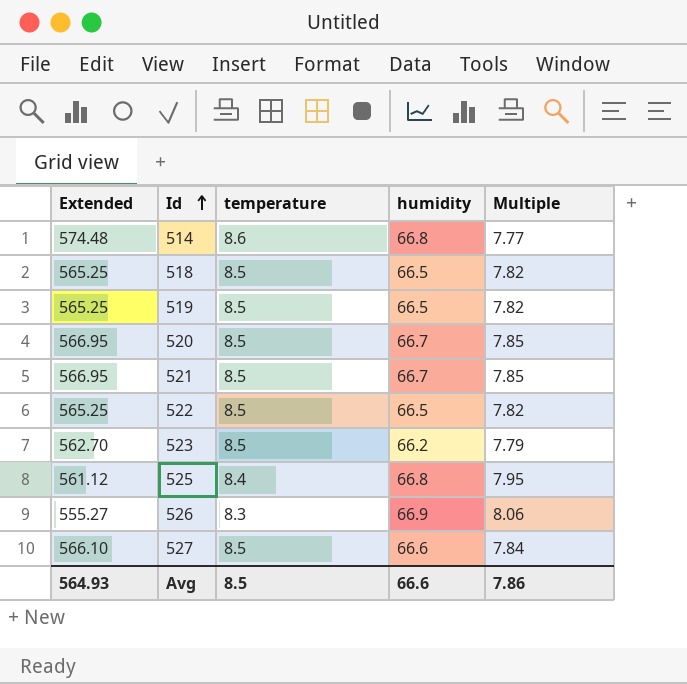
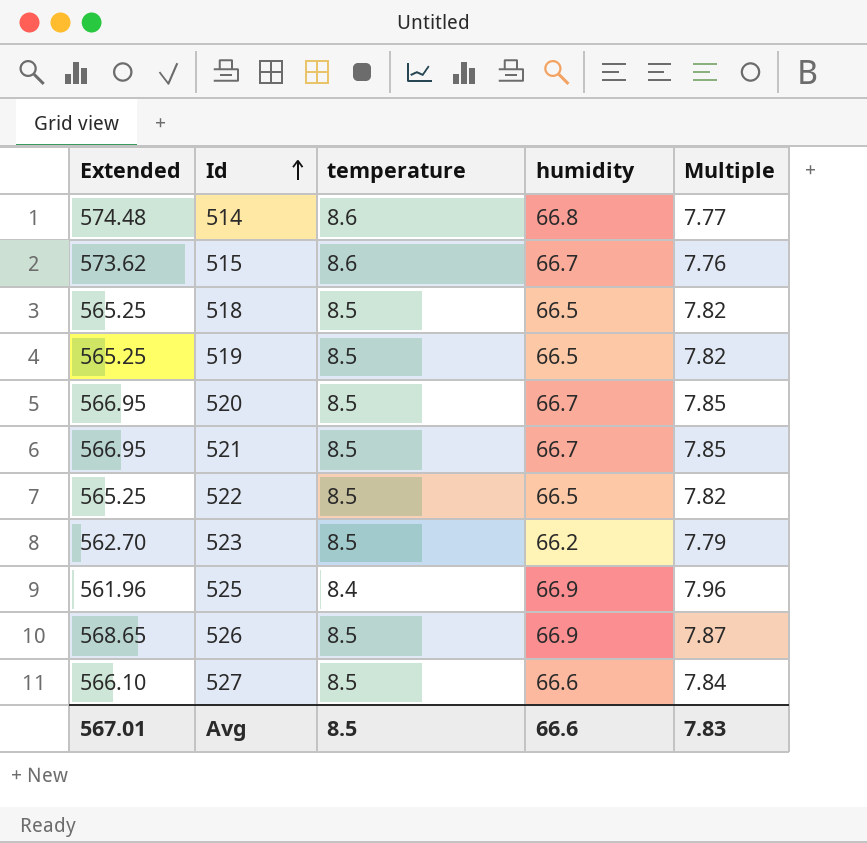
row 515: none -> 573.62 | 8.6 | 66.7 | 7.76
525 | Extended: 561.12 -> 561.96
525 | humidity: 66.8 -> 66.9
525 | Multiple: 7.95 -> 7.96
526 | Extended: 555.27 -> 568.65
526 | temperature: 8.3 -> 8.5
526 | Multiple: 8.06 -> 7.87
Avg | Extended: 564.93 -> 567.01
Avg | Multiple: 7.86 -> 7.83

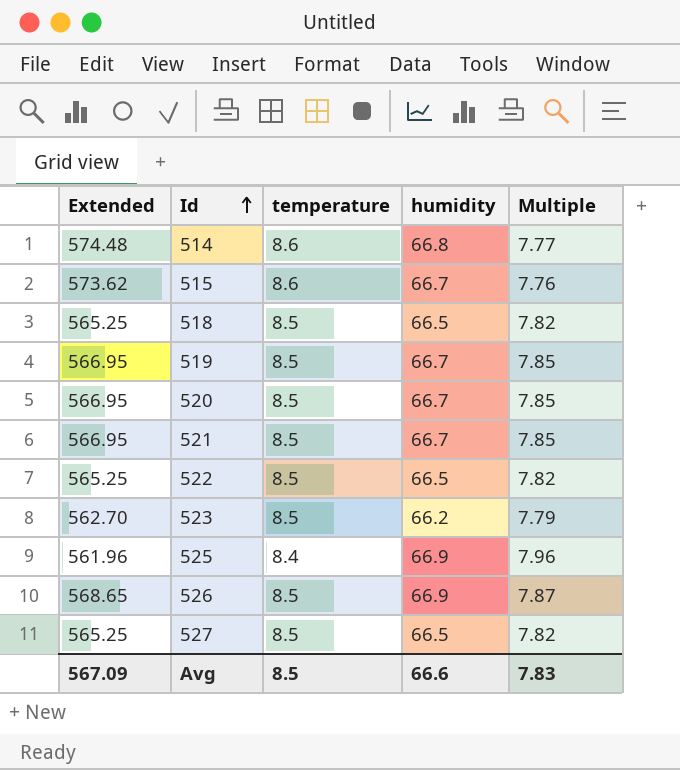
519 | Extended: 565.25 -> 566.95
519 | humidity: 66.5 -> 66.7
519 | Multiple: 7.82 -> 7.85
527 | Extended: 566.10 -> 565.25
527 | humidity: 66.6 -> 66.5
527 | Multiple: 7.84 -> 7.82
Avg | Extended: 567.01 -> 567.09

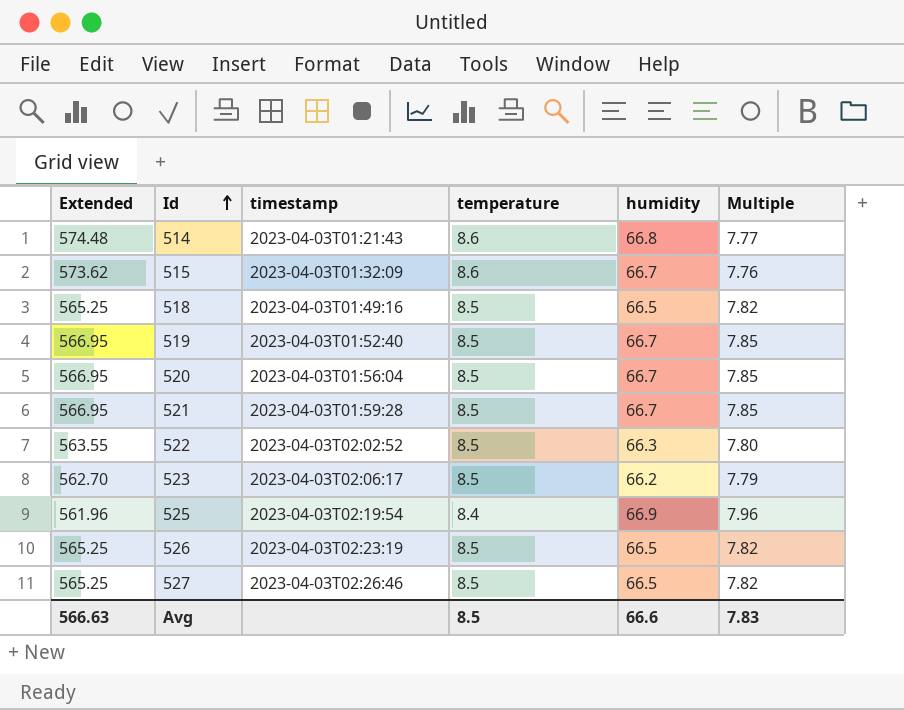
column timestamp | position: none -> 3
522 | Extended: 565.25 -> 563.55
522 | humidity: 66.5 -> 66.3
522 | Multiple: 7.82 -> 7.80
526 | Extended: 568.65 -> 565.25
526 | humidity: 66.9 -> 66.5
526 | Multiple: 7.87 -> 7.82
Avg | Extended: 567.09 -> 566.63

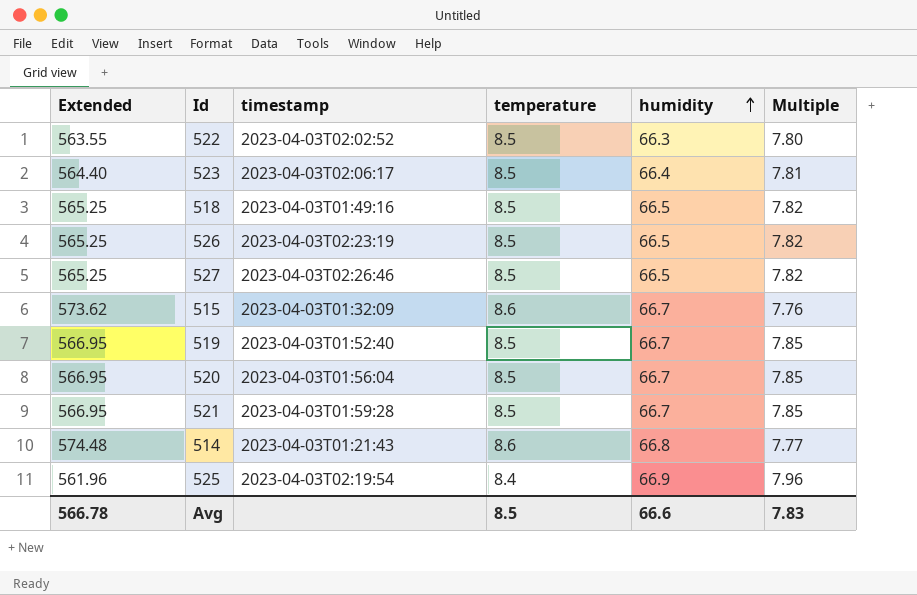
row order: Id ascending -> humidity ascending
523 | Extended: 562.70 -> 564.40
523 | humidity: 66.2 -> 66.4
523 | Multiple: 7.79 -> 7.81
Avg | Extended: 566.63 -> 566.78

